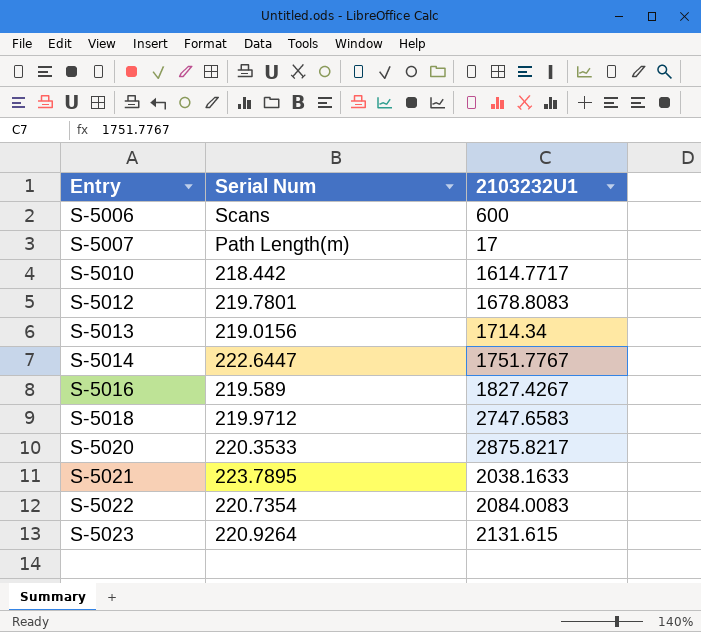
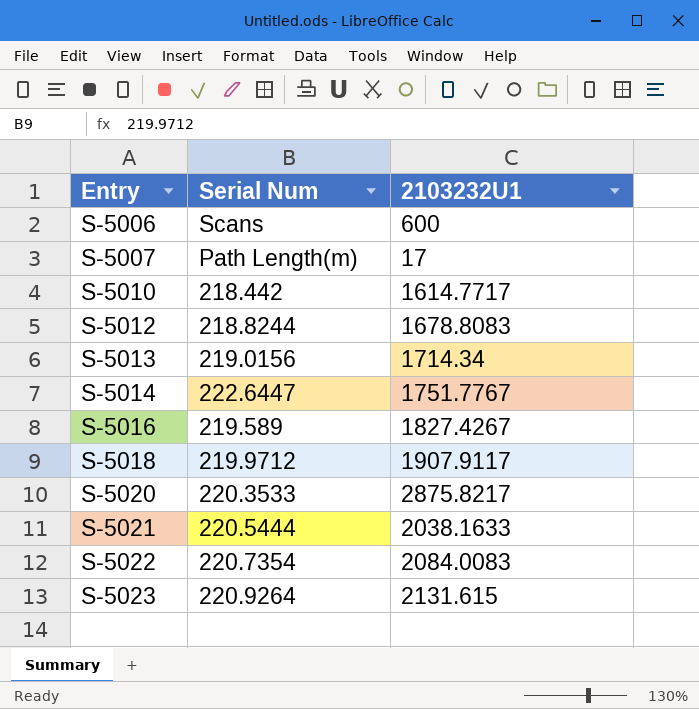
S-5012 | Serial Num: 219.7801 -> 218.8244
S-5018 | 2103232U1: 2747.6583 -> 1907.9117
S-5021 | Serial Num: 223.7895 -> 220.5444

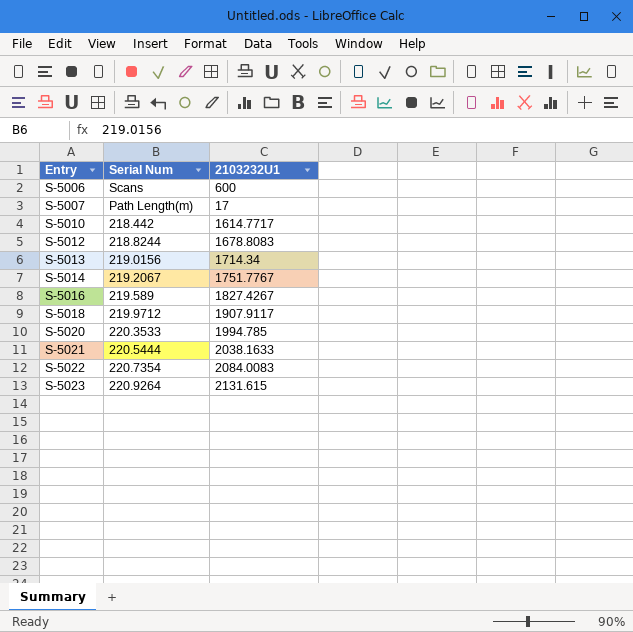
S-5014 | Serial Num: 222.6447 -> 219.2067
S-5020 | 2103232U1: 2875.8217 -> 1994.785

